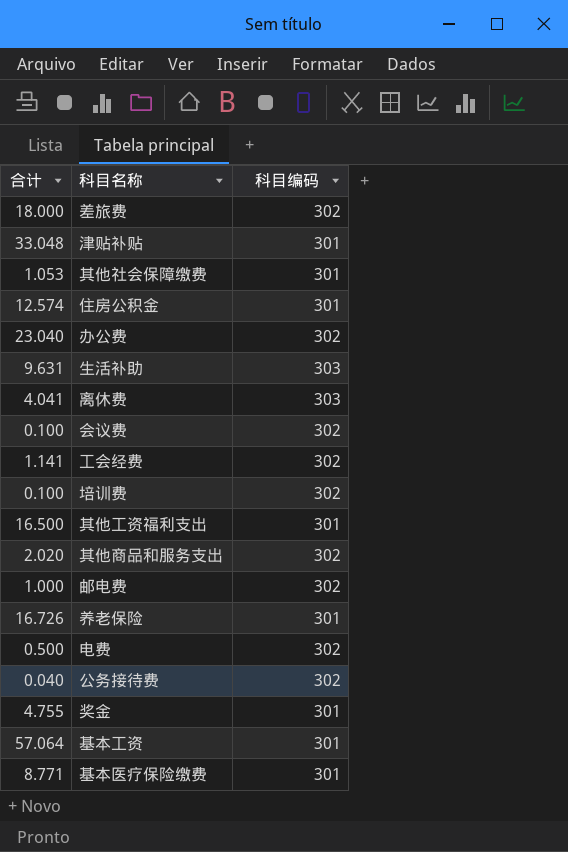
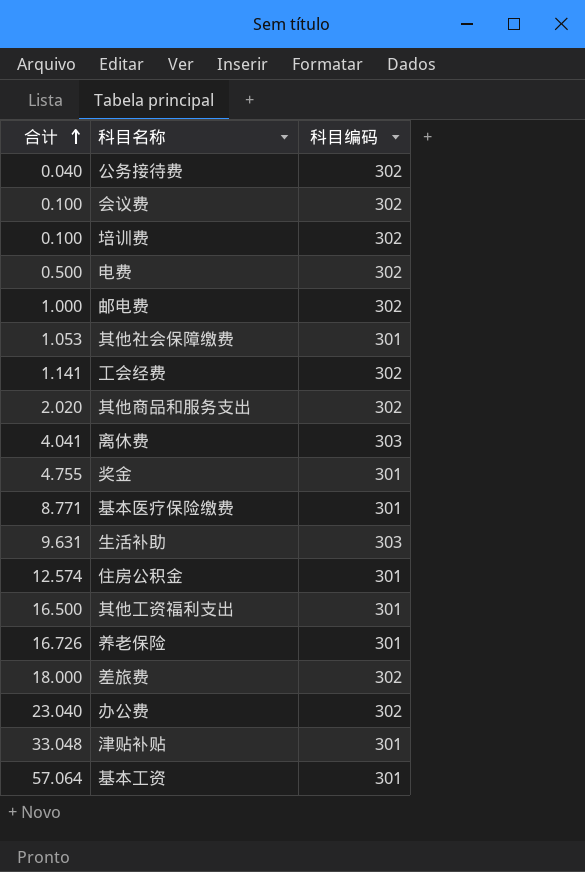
row order: none -> 合计 ascending

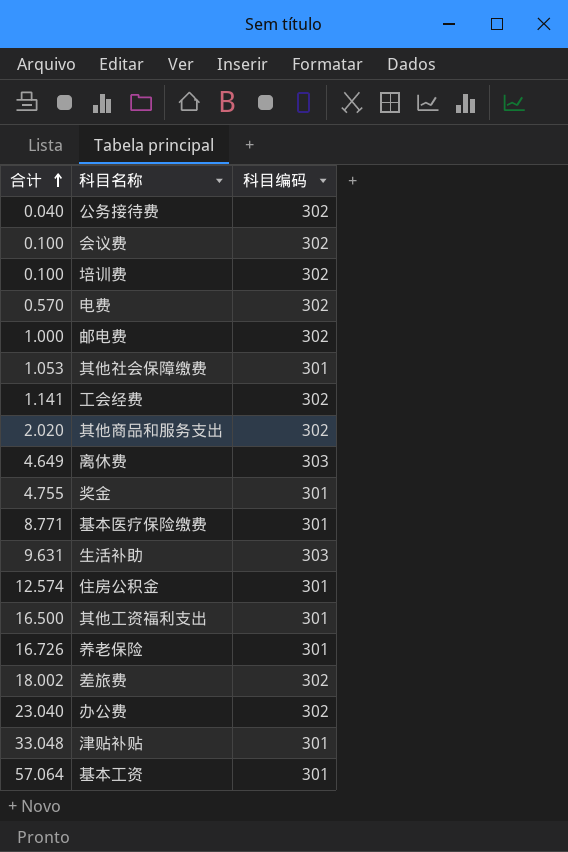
电费 | 合计: 0.500 -> 0.570
离休费 | 合计: 4.041 -> 4.649
差旅费 | 合计: 18.000 -> 18.002

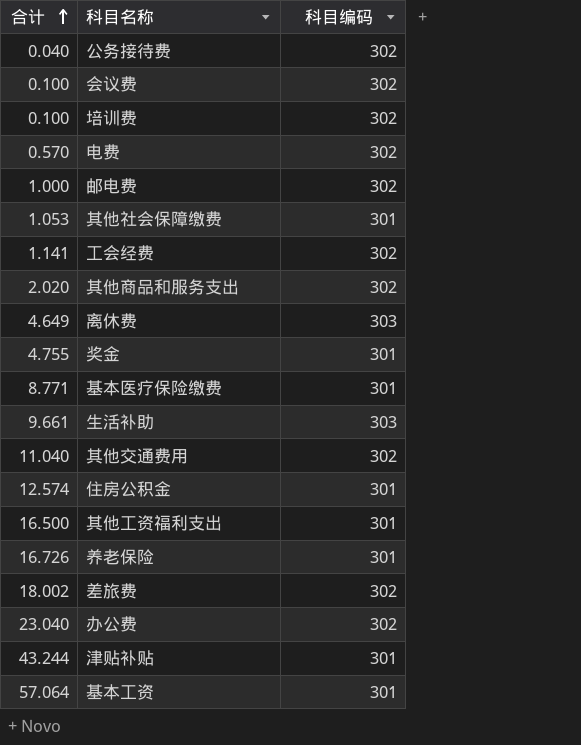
生活补助 | 合计: 9.631 -> 9.661
row 其他交通费用: none -> 11.040 | 302
津贴补贴 | 合计: 33.048 -> 43.244

